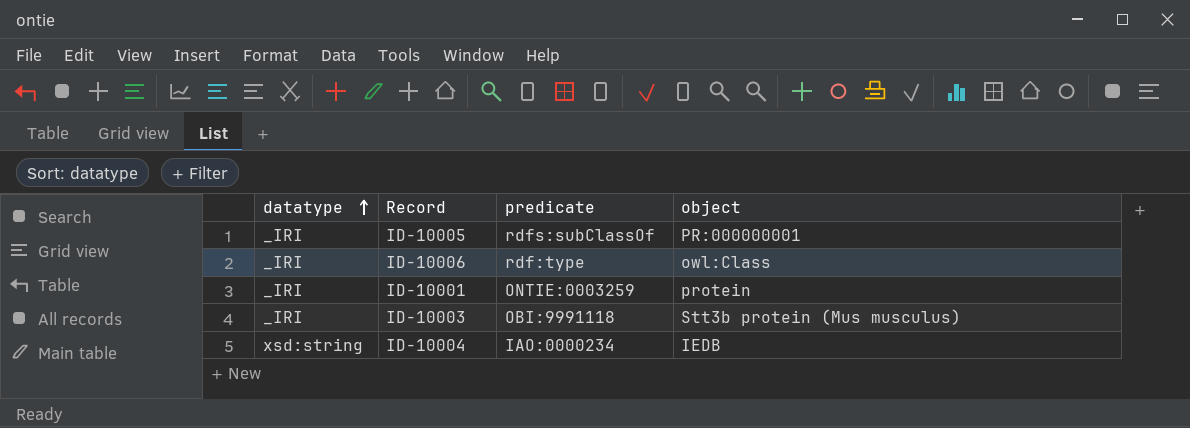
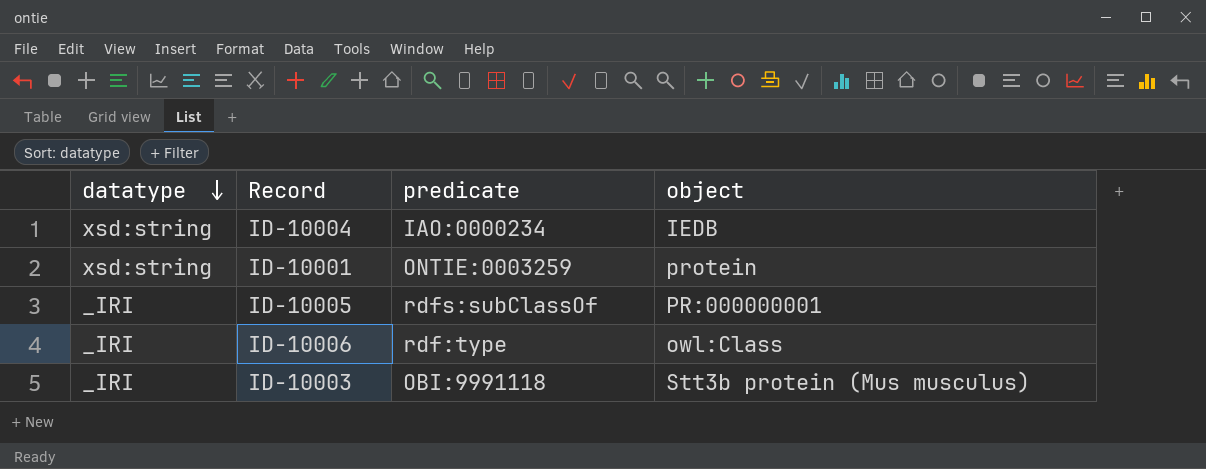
row order: datatype ascending -> datatype descending
ID-10001 | datatype: _IRI -> xsd:string

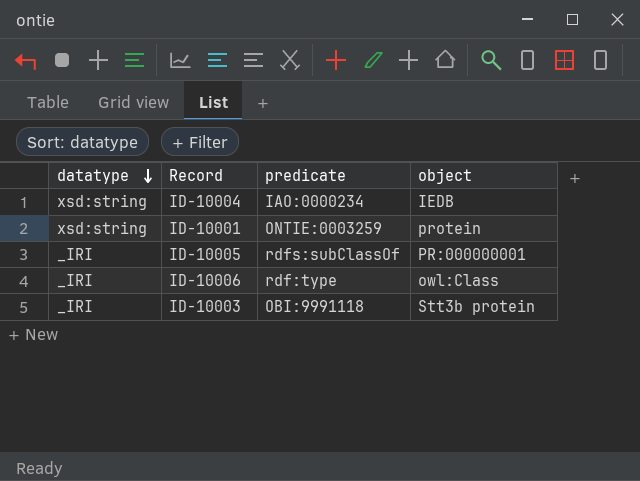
ID-10003 | object: Stt3b protein (Mus musculus) -> Stt3b protein

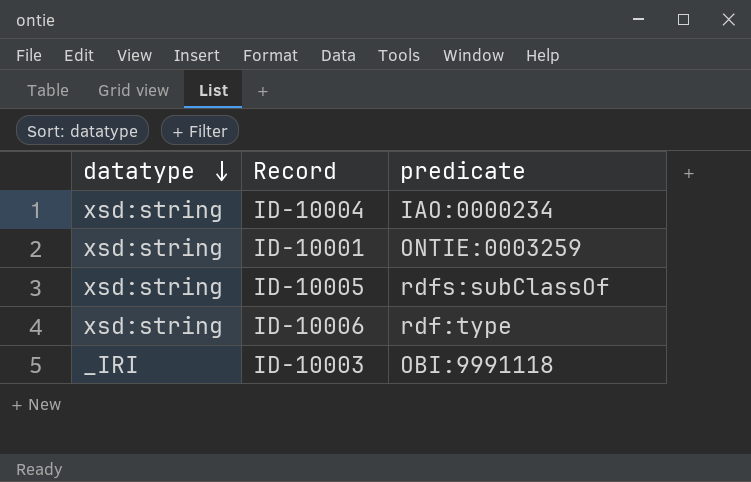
column object | position: 4 -> none
ID-10005 | datatype: _IRI -> xsd:string
ID-10006 | datatype: _IRI -> xsd:string

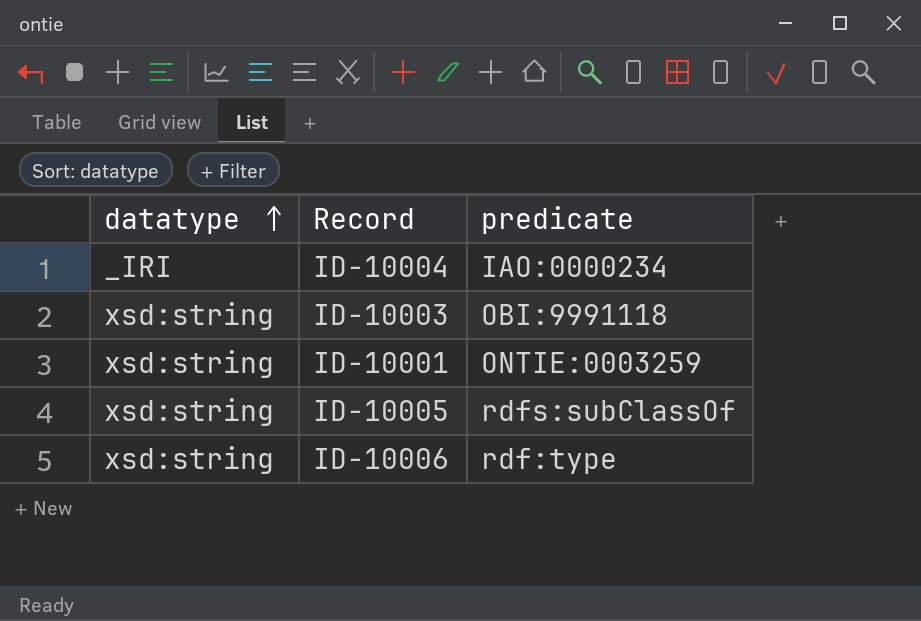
row order: datatype descending -> datatype ascending
ID-10004 | datatype: xsd:string -> _IRI
ID-10003 | datatype: _IRI -> xsd:string

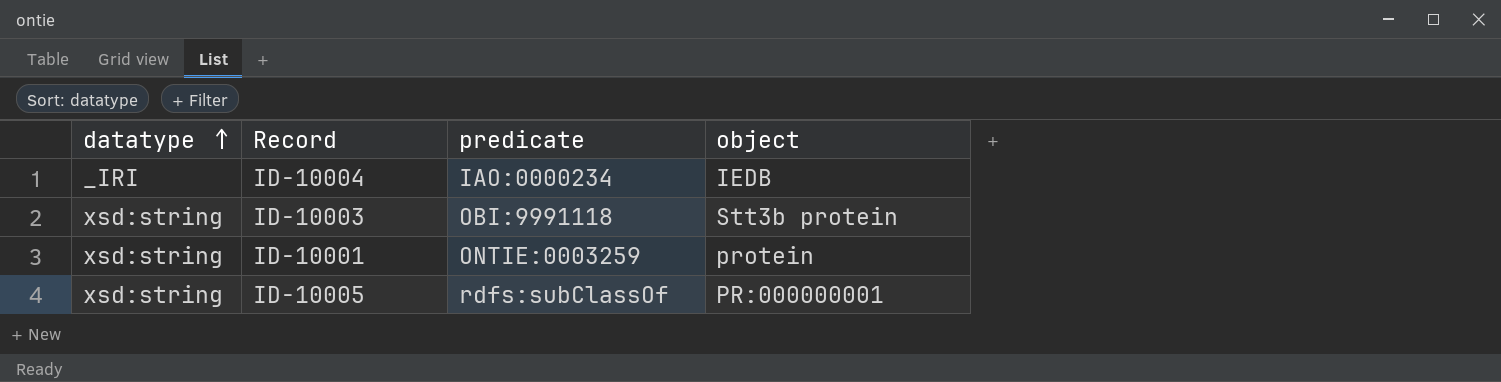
column object | position: none -> 4
row ID-10006: xsd:string | rdf:type -> none

